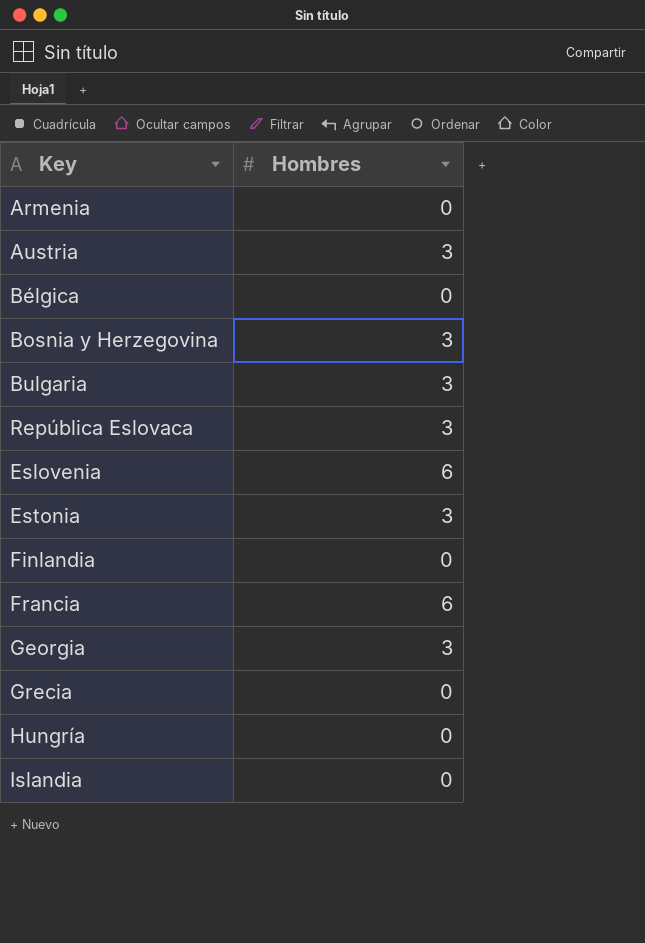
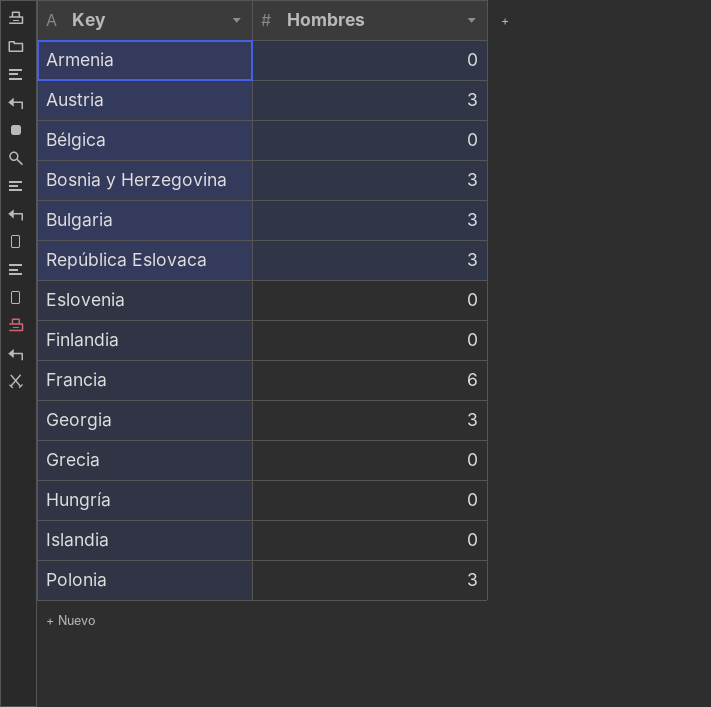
row Estonia: 3 -> none
Eslovenia | Hombres: 6 -> 0
row Polonia: none -> 3

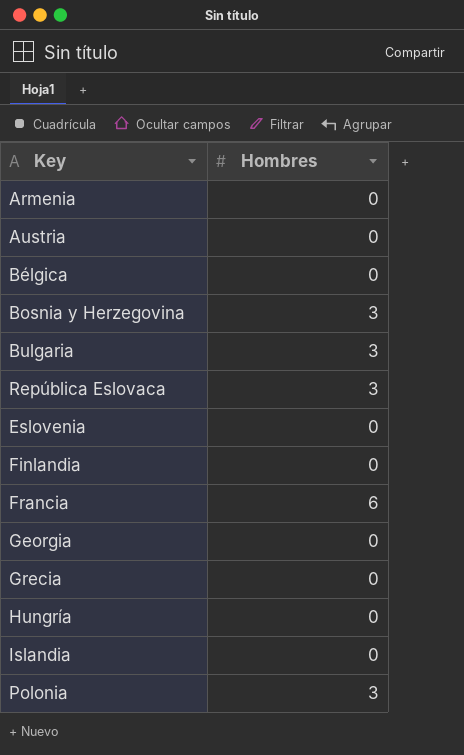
Austria | Hombres: 3 -> 0
Georgia | Hombres: 3 -> 0

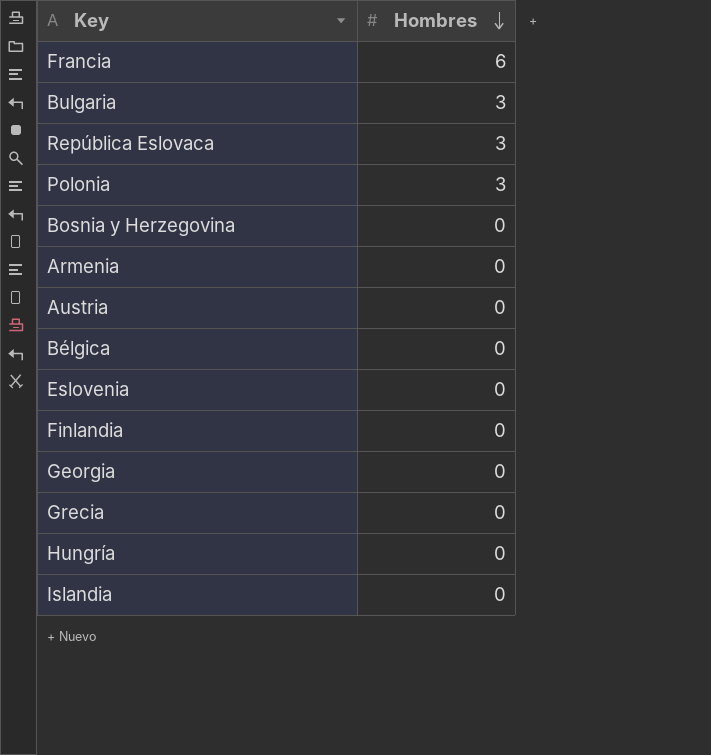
row order: none -> Hombres descending
Bosnia y Herzegovina | Hombres: 3 -> 0

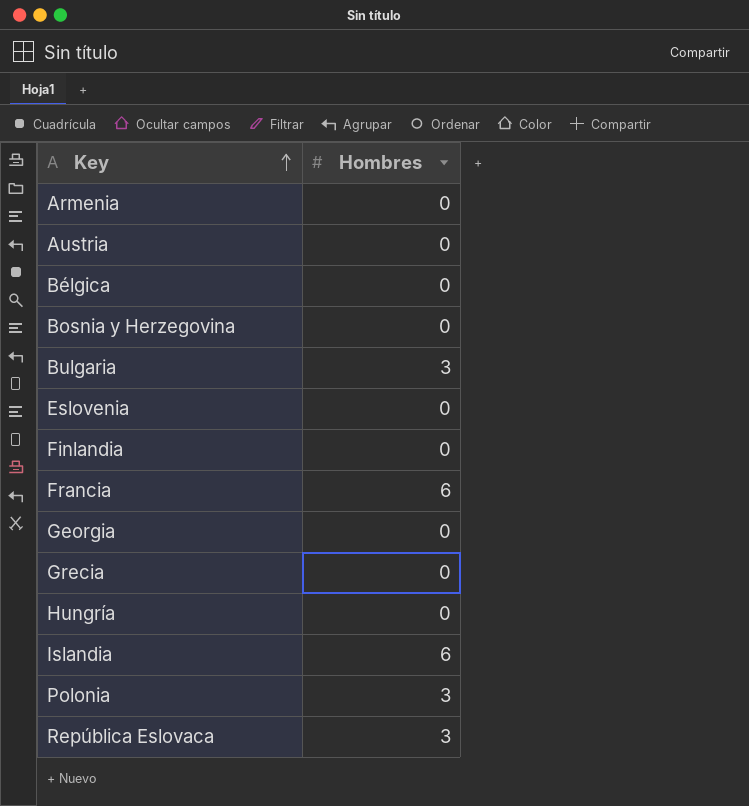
row order: Hombres descending -> Key ascending
Islandia | Hombres: 0 -> 6

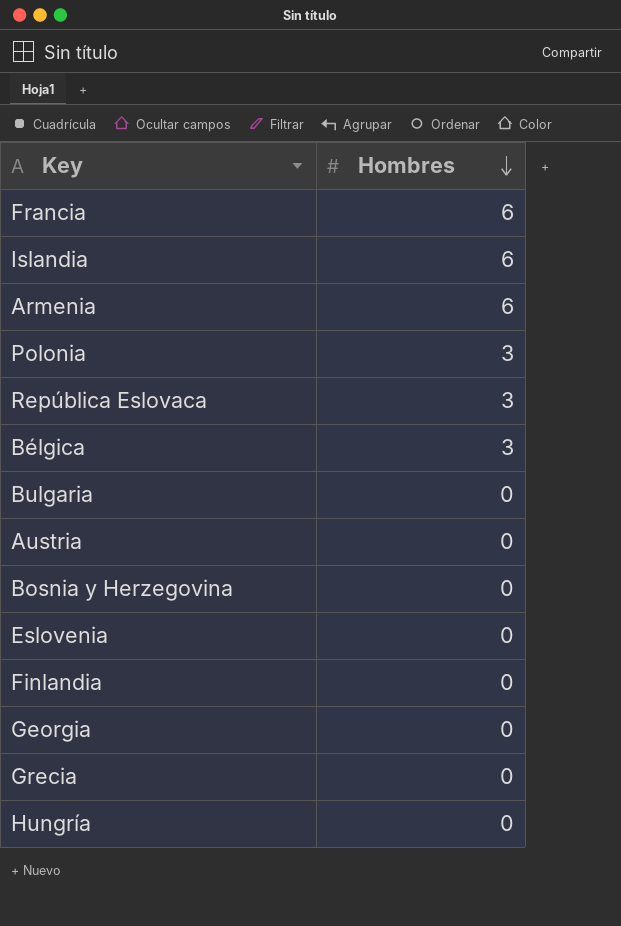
row order: Key ascending -> Hombres descending
Armenia | Hombres: 0 -> 6
Bélgica | Hombres: 0 -> 3
Bulgaria | Hombres: 3 -> 0

